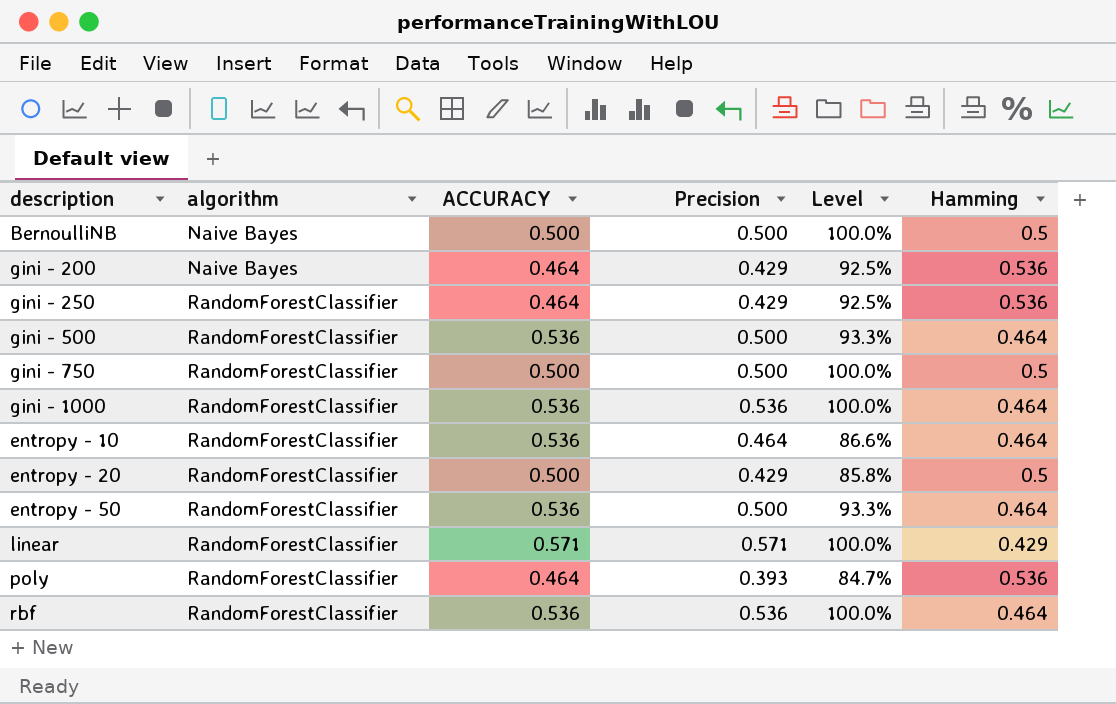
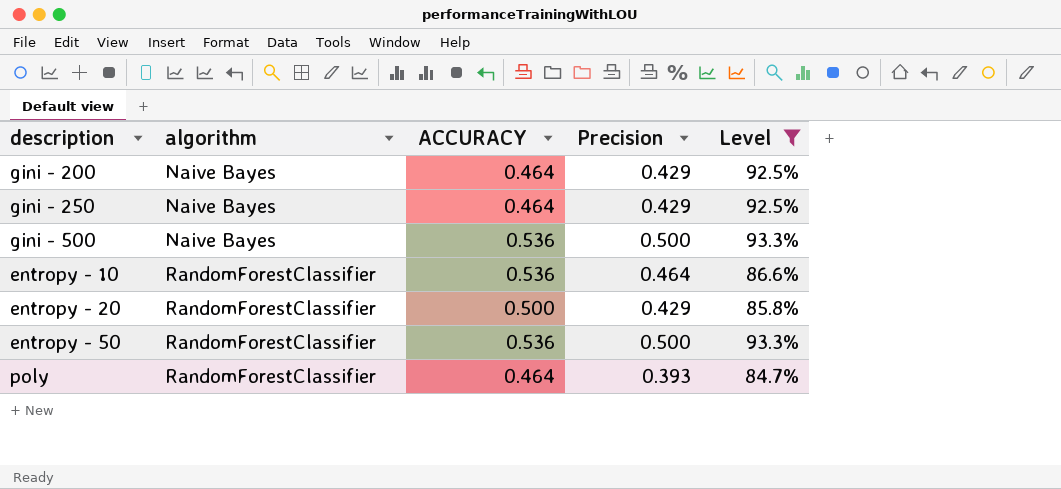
filter: none -> Level != 100.0%
column Hamming | position: 6 -> none
gini - 250 | algorithm: RandomForestClassifier -> Naive Bayes
gini - 500 | algorithm: RandomForestClassifier -> Naive Bayes

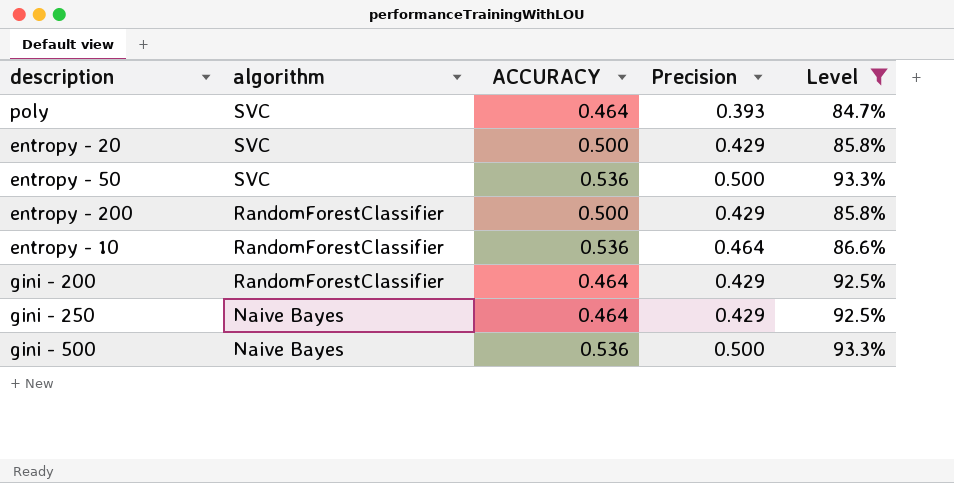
row order: algorithm ascending -> algorithm descending
poly | algorithm: RandomForestClassifier -> SVC
entropy - 20 | algorithm: RandomForestClassifier -> SVC
entropy - 50 | algorithm: RandomForestClassifier -> SVC
row entropy - 200: none -> RandomForestClassifier | 0.500 | 0.429 | 85.8%
gini - 200 | algorithm: Naive Bayes -> RandomForestClassifier

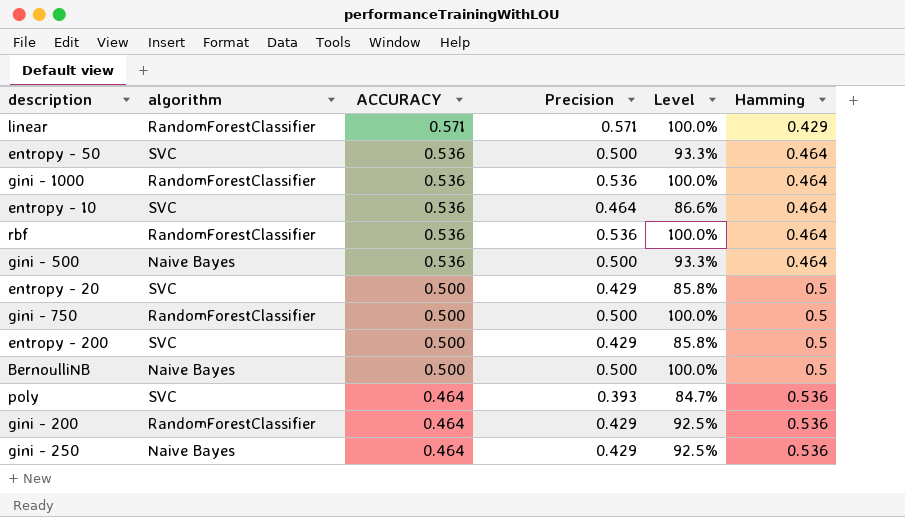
filter: Level != 100.0% -> none
row order: algorithm descending -> ACCURACY descending
column Hamming | position: none -> 6
entropy - 10 | algorithm: RandomForestClassifier -> SVC
entropy - 200 | algorithm: RandomForestClassifier -> SVC

